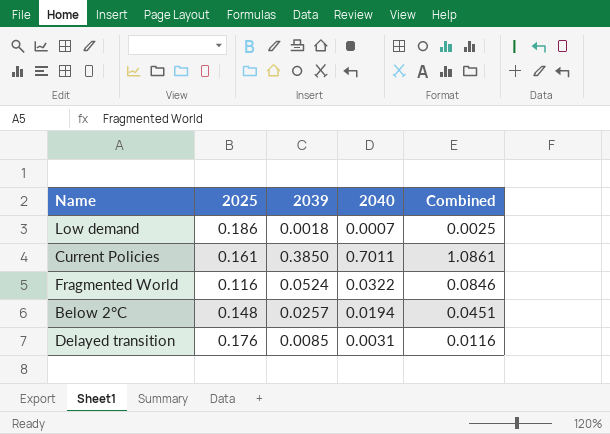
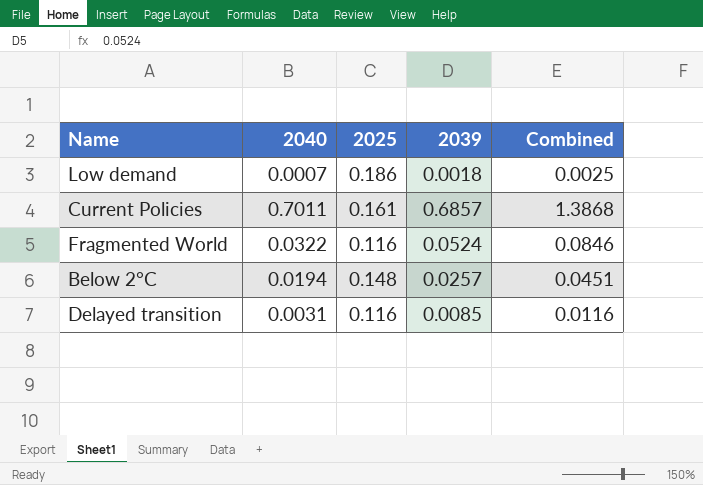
column 2040 | position: 4 -> 2
Current Policies | 2039: 0.3850 -> 0.6857
Current Policies | Combined: 1.0861 -> 1.3868
Delayed transition | 2025: 0.176 -> 0.116

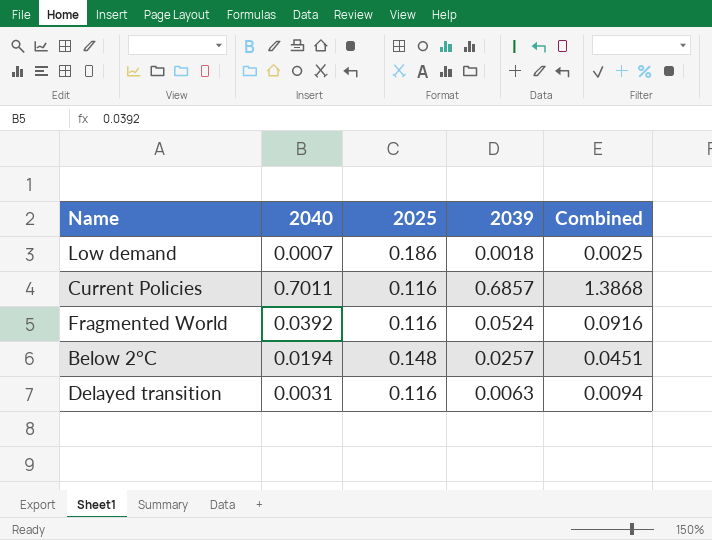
Current Policies | 2025: 0.161 -> 0.116
Fragmented World | 2040: 0.0322 -> 0.0392
Fragmented World | Combined: 0.0846 -> 0.0916
Delayed transition | 2039: 0.0085 -> 0.0063
Delayed transition | Combined: 0.0116 -> 0.0094

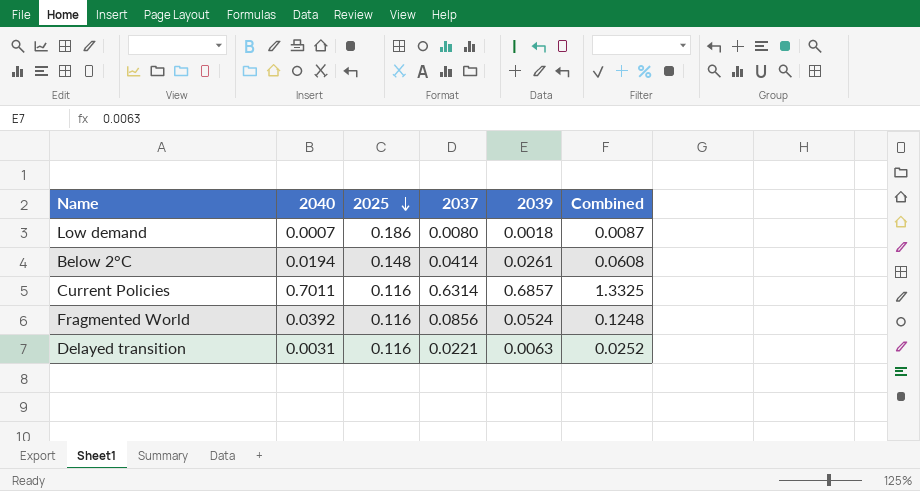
row order: none -> 2025 descending
column 2037 | position: none -> 4
column Combined | formula: [2040] + [2039] -> [2040] + [2037]
Below 2°C | 2039: 0.0257 -> 0.0261

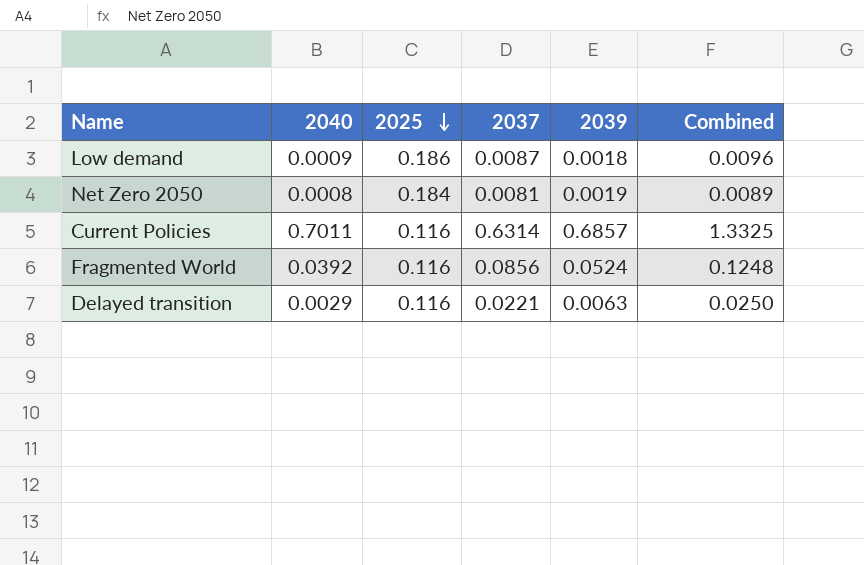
row Below 2°C: 0.0194 | 0.148 | 0.0414 | 0.0261 | 0.0608 -> none
Low demand | 2040: 0.0007 -> 0.0009
Low demand | 2037: 0.0080 -> 0.0087
Low demand | Combined: 0.0087 -> 0.0096
row Net Zero 2050: none -> 0.0008 | 0.184 | 0.0081 | 0.0019 | 0.0089
Delayed transition | 2040: 0.0031 -> 0.0029
Delayed transition | Combined: 0.0252 -> 0.0250

